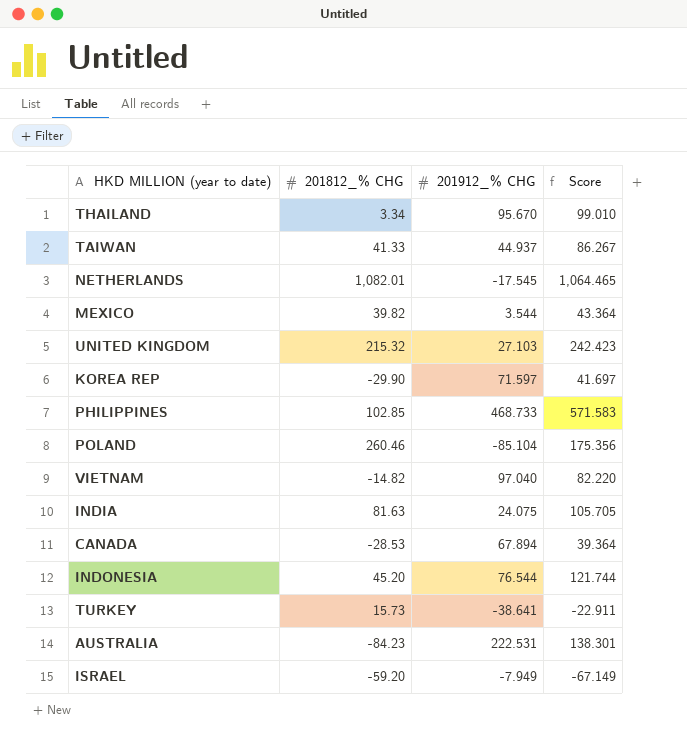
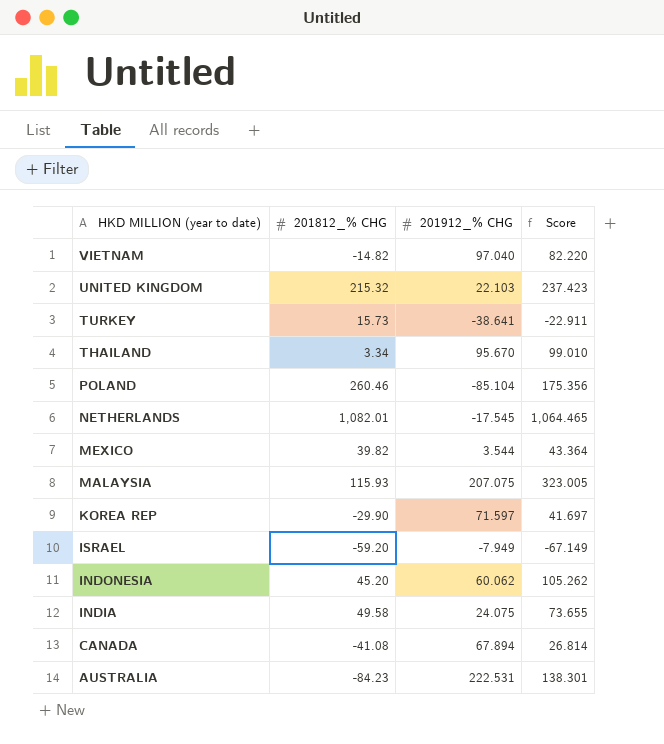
row order: none -> HKD MILLION (year to date) descending
row TAIWAN: 41.33 | 44.937 | 86.267 -> none
row PHILIPPINES: 102.85 | 468.733 | 571.583 -> none
UNITED KINGDOM | 201912_% CHG: 27.103 -> 22.103
UNITED KINGDOM | Score: 242.423 -> 237.423
row MALAYSIA: none -> 115.93 | 207.075 | 323.005
INDONESIA | 201912_% CHG: 76.544 -> 60.062
INDONESIA | Score: 121.744 -> 105.262
INDIA | 201812_% CHG: 81.63 -> 49.58
INDIA | Score: 105.705 -> 73.655
CANADA | 201812_% CHG: -28.53 -> -41.08
CANADA | Score: 39.364 -> 26.814

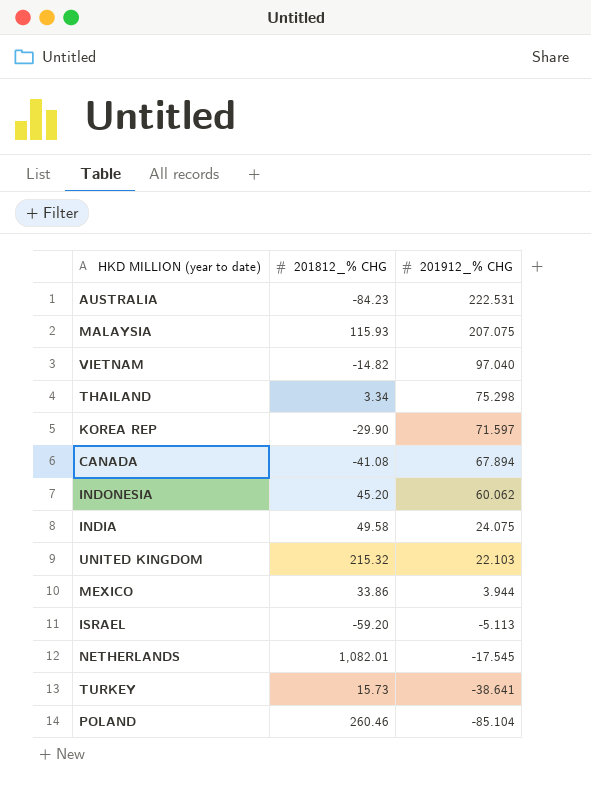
row order: HKD MILLION (year to date) descending -> 201912_% CHG descending
column Score | formula: [201812_% CHG] + [201912_% CHG] -> none
THAILAND | 201912_% CHG: 95.670 -> 75.298
MEXICO | 201812_% CHG: 39.82 -> 33.86
MEXICO | 201912_% CHG: 3.544 -> 3.944
ISRAEL | 201912_% CHG: -7.949 -> -5.113

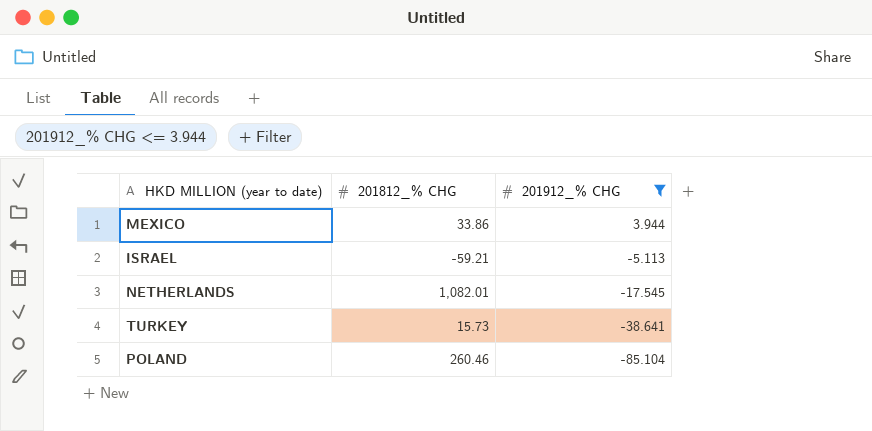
filter: none -> 201912_% CHG <= 3.944
ISRAEL | 201812_% CHG: -59.20 -> -59.21

